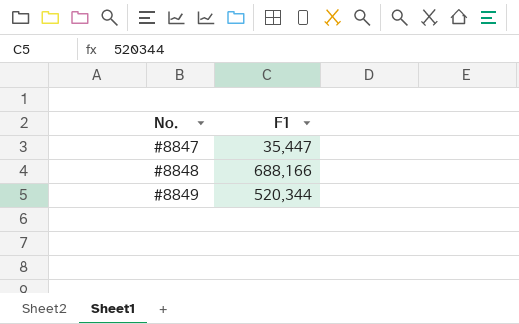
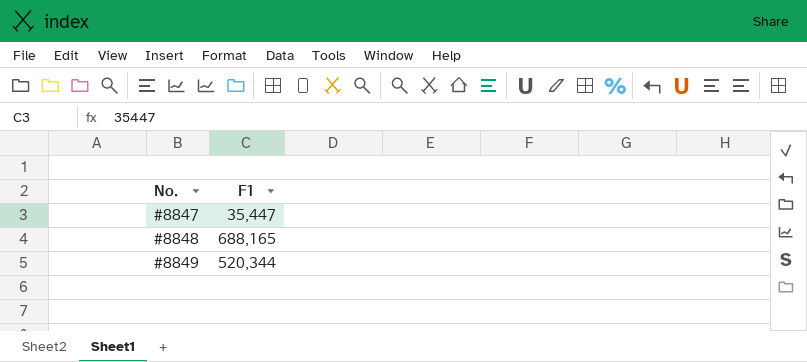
#8848 | F1: 688,166 -> 688,165

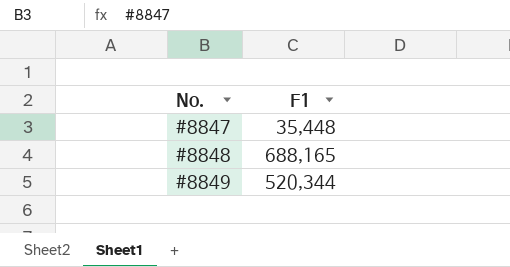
#8847 | F1: 35,447 -> 35,448

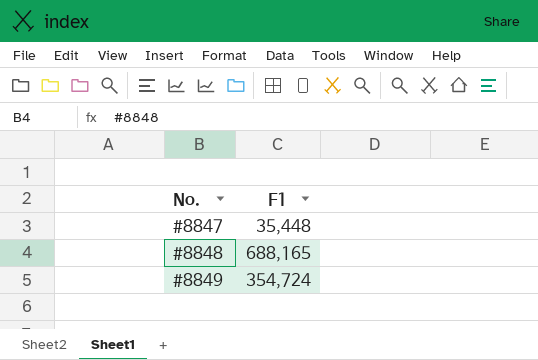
#8849 | F1: 520,344 -> 354,724

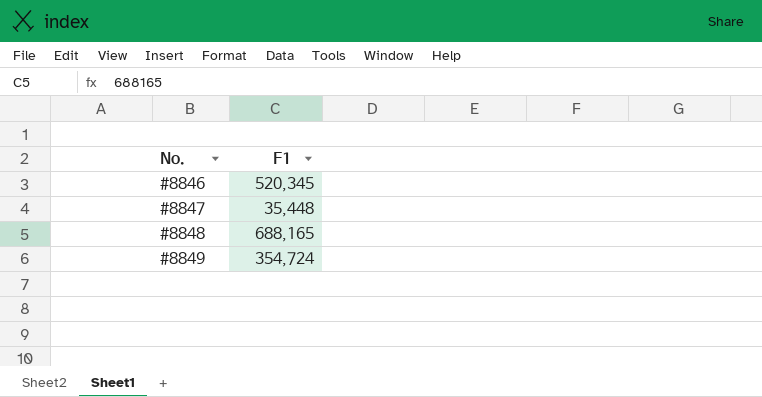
row #8846: none -> 520,345

